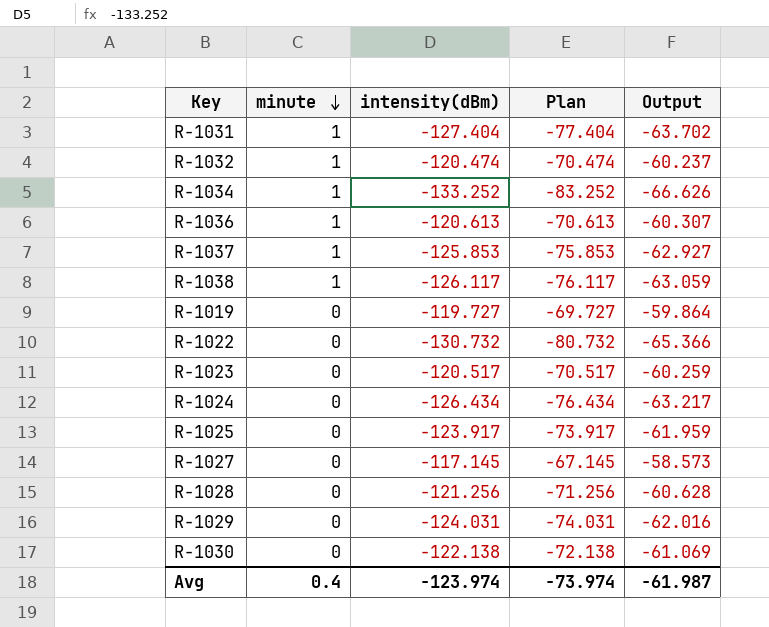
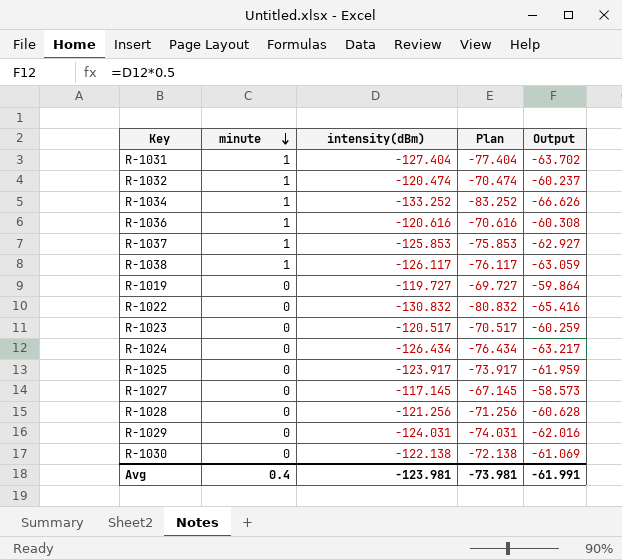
R-1036 | intensity(dBm): -120.613 -> -120.616
R-1036 | Plan: -70.613 -> -70.616
R-1036 | Output: -60.307 -> -60.308
R-1022 | intensity(dBm): -130.732 -> -130.832
R-1022 | Plan: -80.732 -> -80.832
R-1022 | Output: -65.366 -> -65.416
Avg | intensity(dBm): -123.974 -> -123.981
Avg | Plan: -73.974 -> -73.981
Avg | Output: -61.987 -> -61.991

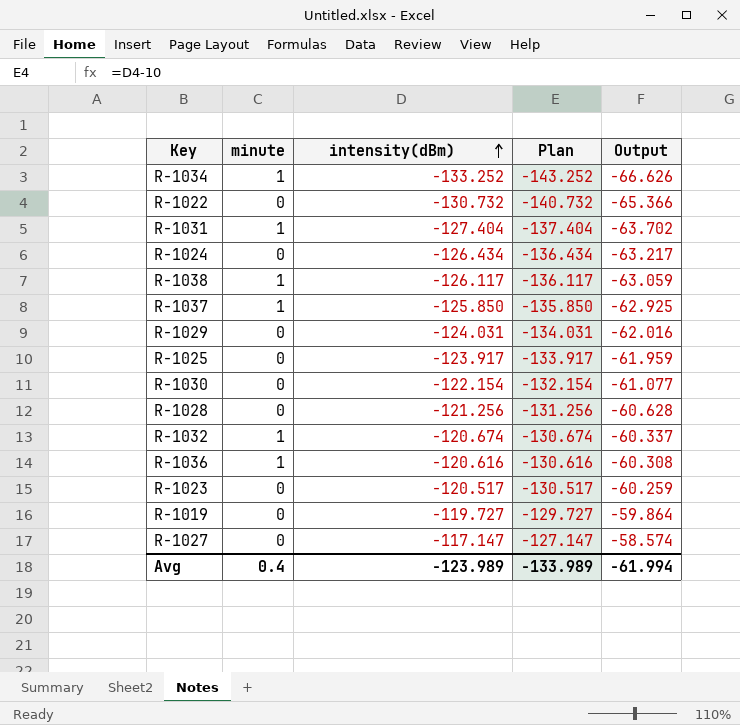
row order: minute descending -> intensity(dBm) ascending
column Plan | formula: [intensity(dBm)] + 50 -> [intensity(dBm)] - 10
R-1022 | intensity(dBm): -130.832 -> -130.732
R-1022 | Output: -65.416 -> -65.366
R-1037 | intensity(dBm): -125.853 -> -125.850
R-1037 | Output: -62.927 -> -62.925
R-1030 | intensity(dBm): -122.138 -> -122.154
R-1030 | Output: -61.069 -> -61.077
R-1032 | intensity(dBm): -120.474 -> -120.674
R-1032 | Output: -60.237 -> -60.337
R-1027 | intensity(dBm): -117.145 -> -117.147
R-1027 | Output: -58.573 -> -58.574
Avg | intensity(dBm): -123.981 -> -123.989
Avg | Plan: -73.981 -> -133.989
Avg | Output: -61.991 -> -61.994

